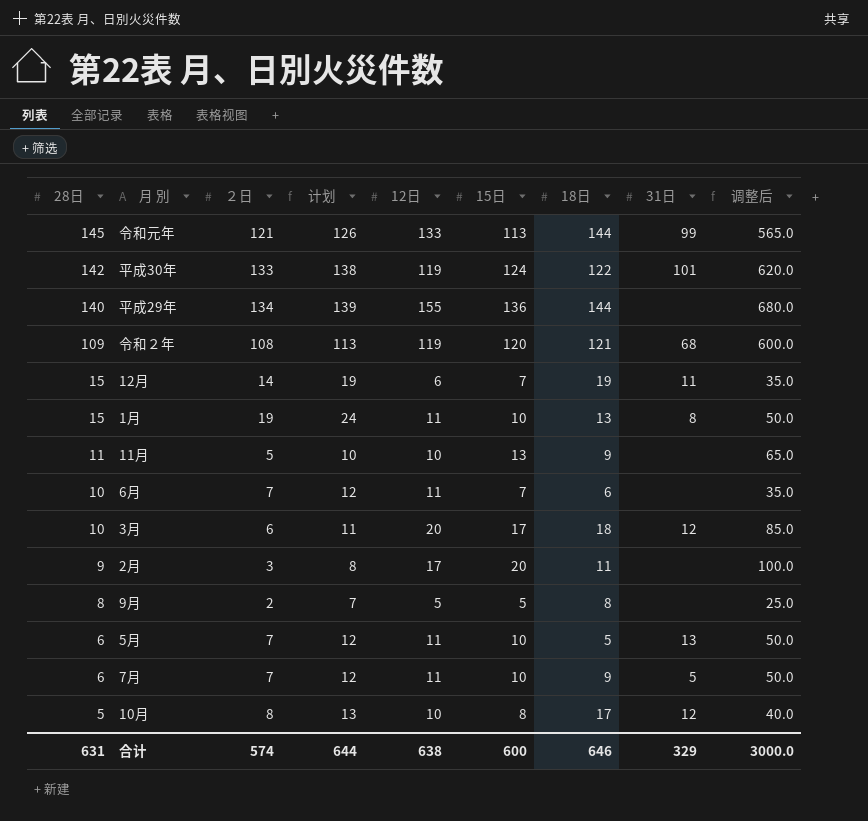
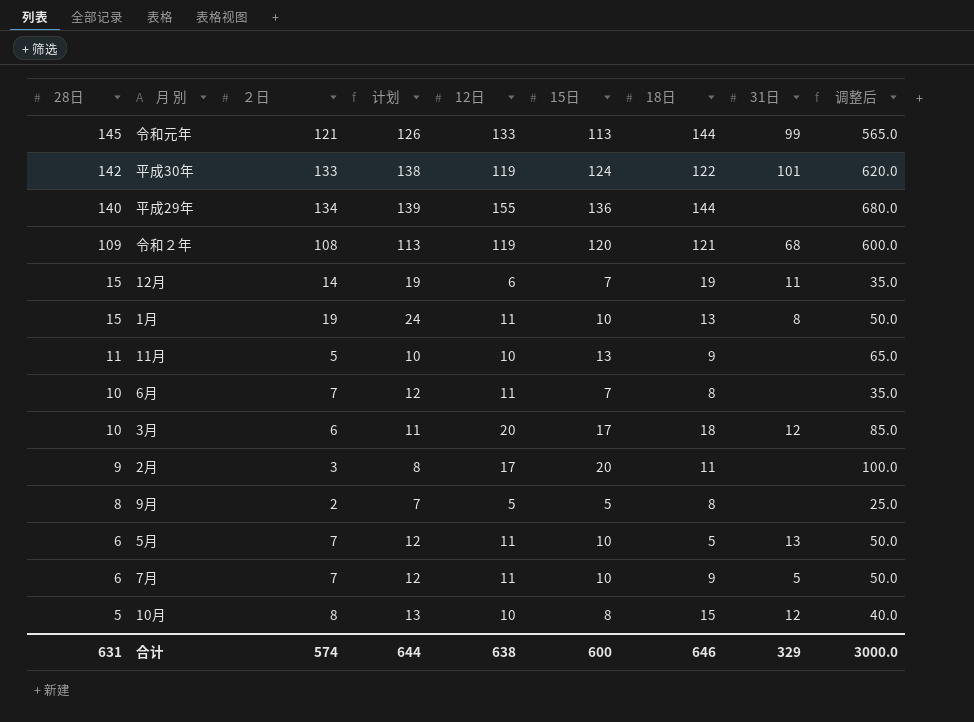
6月 | 18日: 6 -> 8
10月 | 18日: 17 -> 15

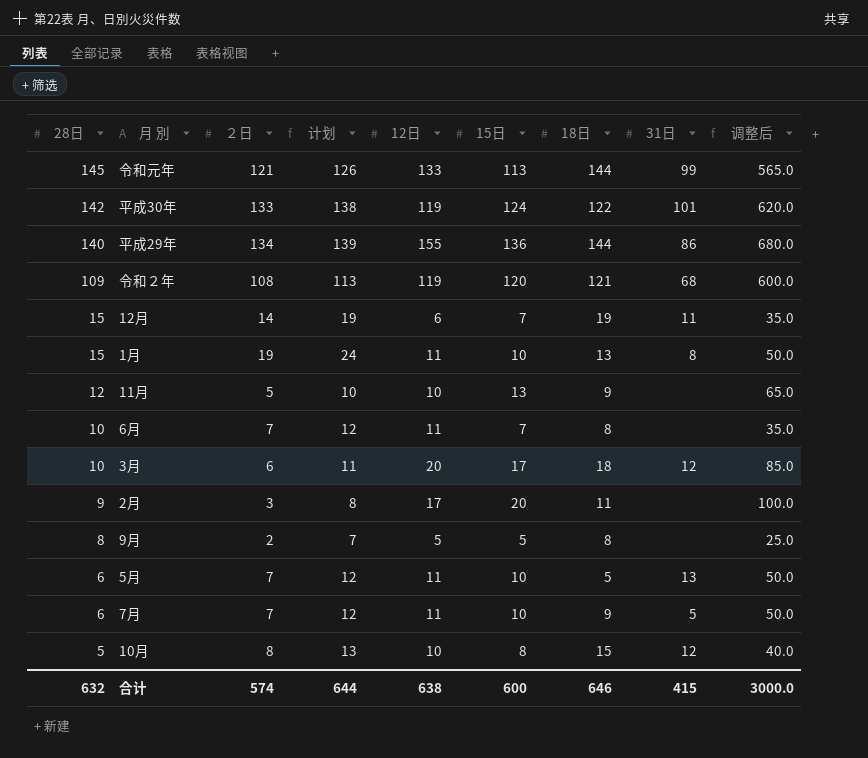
平成29年 | 31日: none -> 86
11月 | 28日: 11 -> 12
合计 | 28日: 631 -> 632
合计 | 31日: 329 -> 415

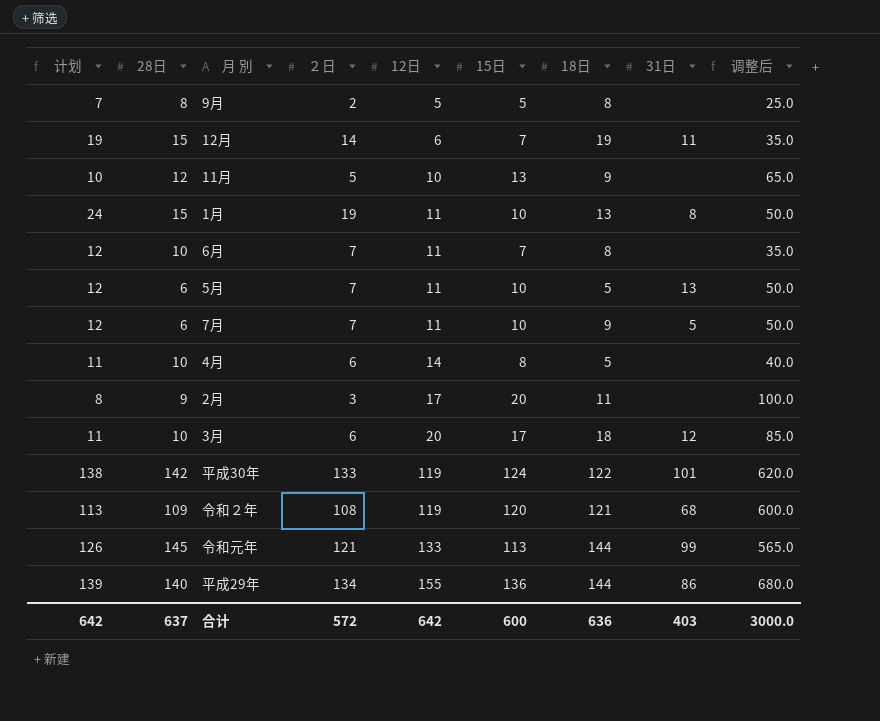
row order: 28日 descending -> 12日 ascending
column 计划 | position: 4 -> 1
row 10月: 5 | 8 | 13 | 10 | 8 | 15 | 12 | 40.0 -> none
row 4月: none -> 11 | 10 | 6 | 14 | 8 | 5 | none | 40.0
合计 | 计划: 644 -> 642
合计 | 28日: 632 -> 637
合计 | ２日: 574 -> 572
合计 | 12日: 638 -> 642
合计 | 18日: 646 -> 636
合计 | 31日: 415 -> 403

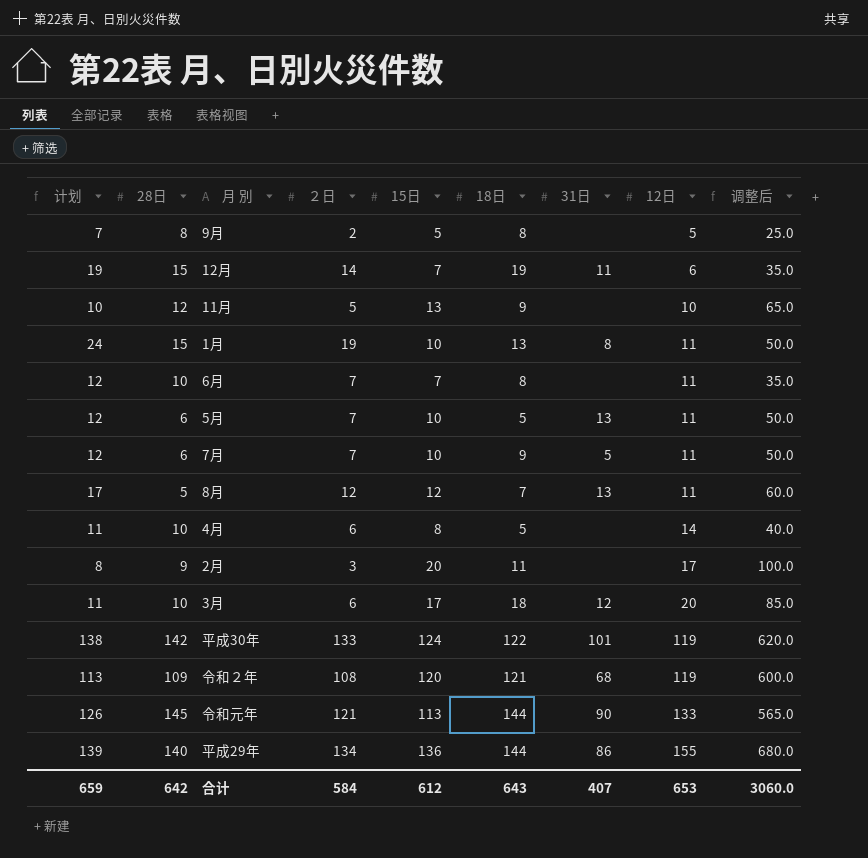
column 12日 | position: 5 -> 8
row 8月: none -> 17 | 5 | 12 | 12 | 7 | 13 | 11 | 60.0
令和元年 | 31日: 99 -> 90
合计 | 计划: 642 -> 659
合计 | 28日: 637 -> 642
合计 | ２日: 572 -> 584
合计 | 15日: 600 -> 612
合计 | 18日: 636 -> 643
合计 | 31日: 403 -> 407
合计 | 12日: 642 -> 653
合计 | 调整后: 3000.0 -> 3060.0

